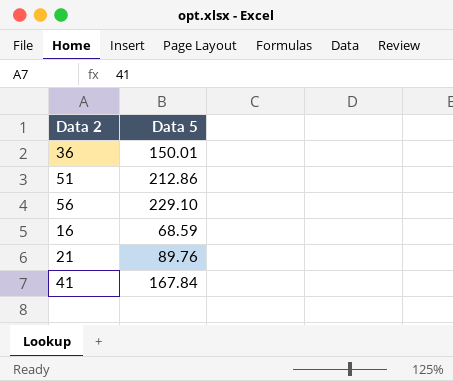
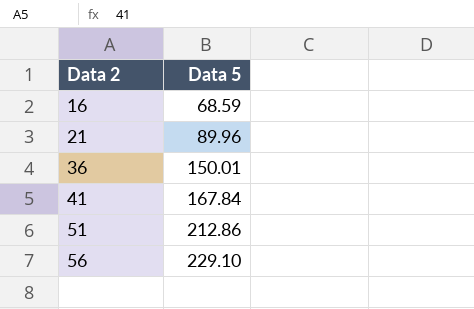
row order: none -> Data 2 ascending
21 | Data 5: 89.76 -> 89.96

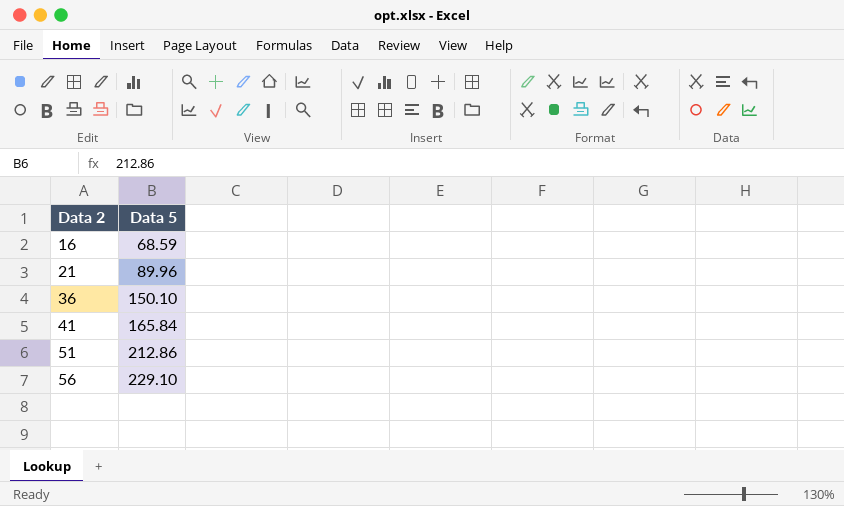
36 | Data 5: 150.01 -> 150.10
41 | Data 5: 167.84 -> 165.84

